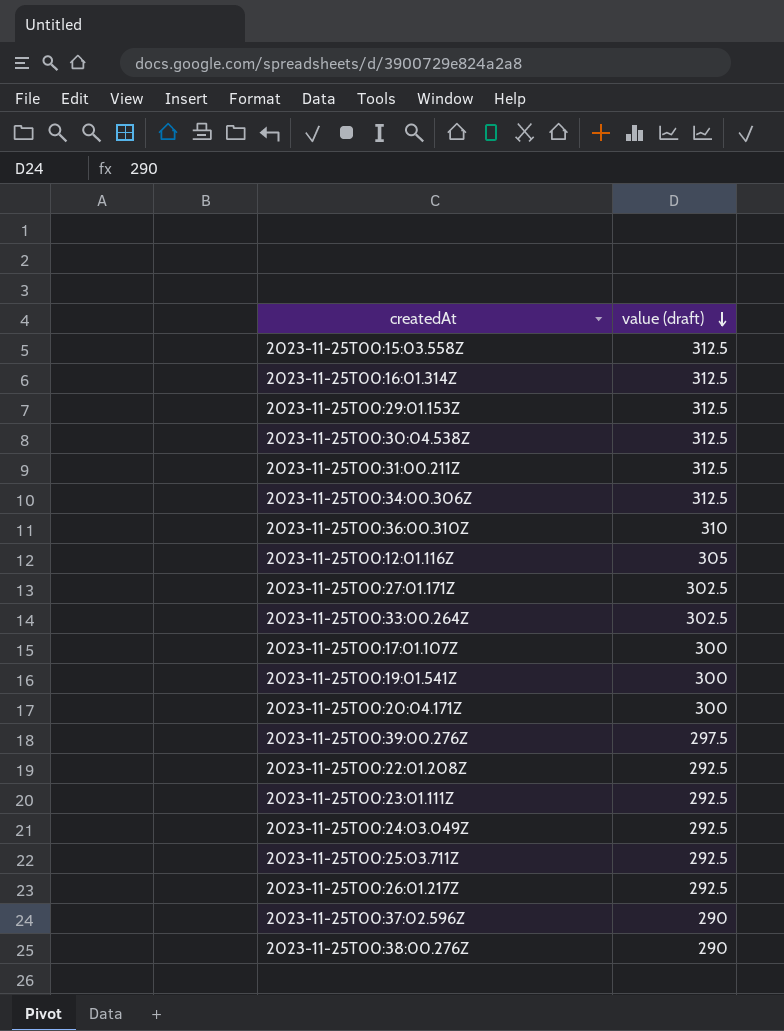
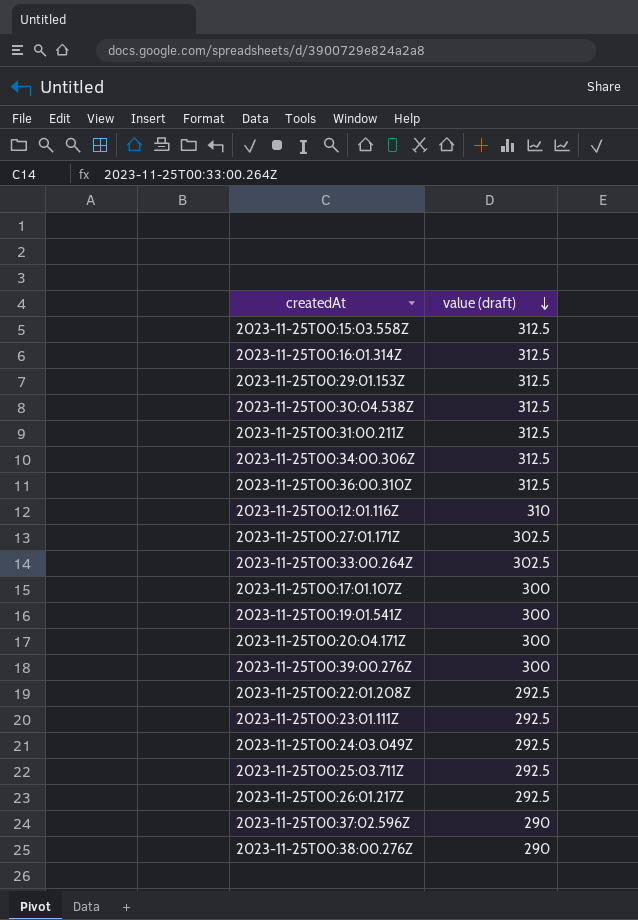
2023-11-25T00:36:00.310Z | value (draft): 310 -> 312.5
2023-11-25T00:12:01.116Z | value (draft): 305 -> 310
2023-11-25T00:39:00.276Z | value (draft): 297.5 -> 300

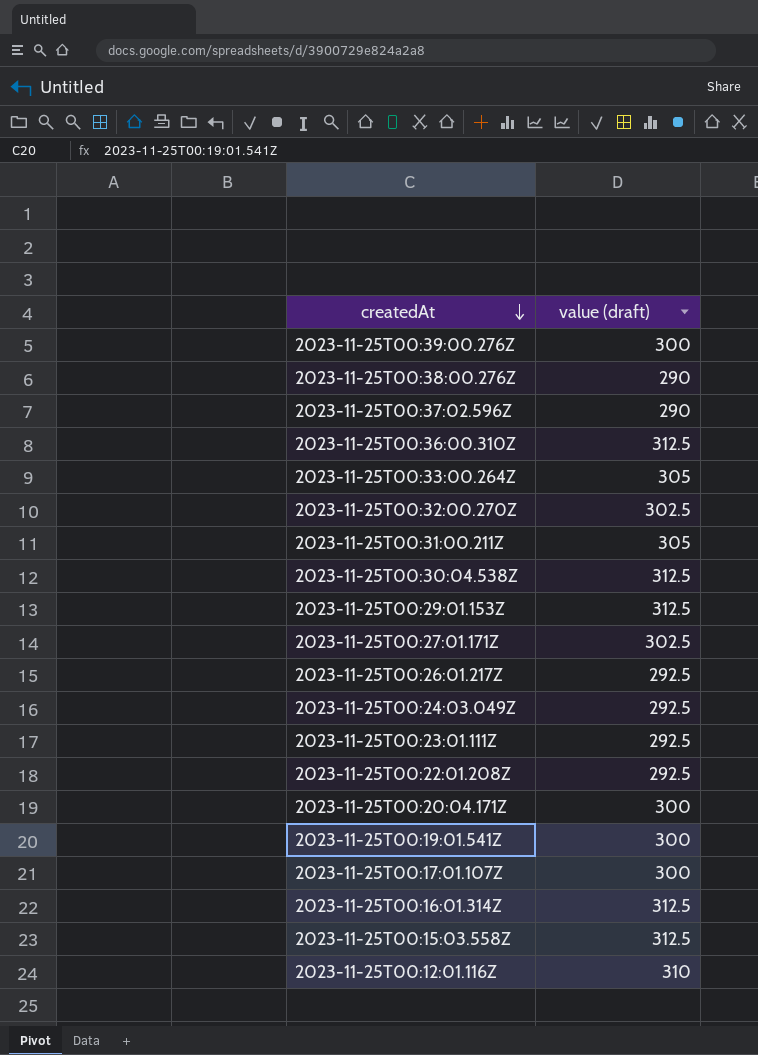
row order: value (draft) descending -> createdAt descending
row 2023-11-25T00:34:00.306Z: 312.5 -> none
row 2023-11-25T00:25:03.711Z: 292.5 -> none
2023-11-25T00:33:00.264Z | value (draft): 302.5 -> 305
row 2023-11-25T00:32:00.270Z: none -> 302.5
2023-11-25T00:31:00.211Z | value (draft): 312.5 -> 305

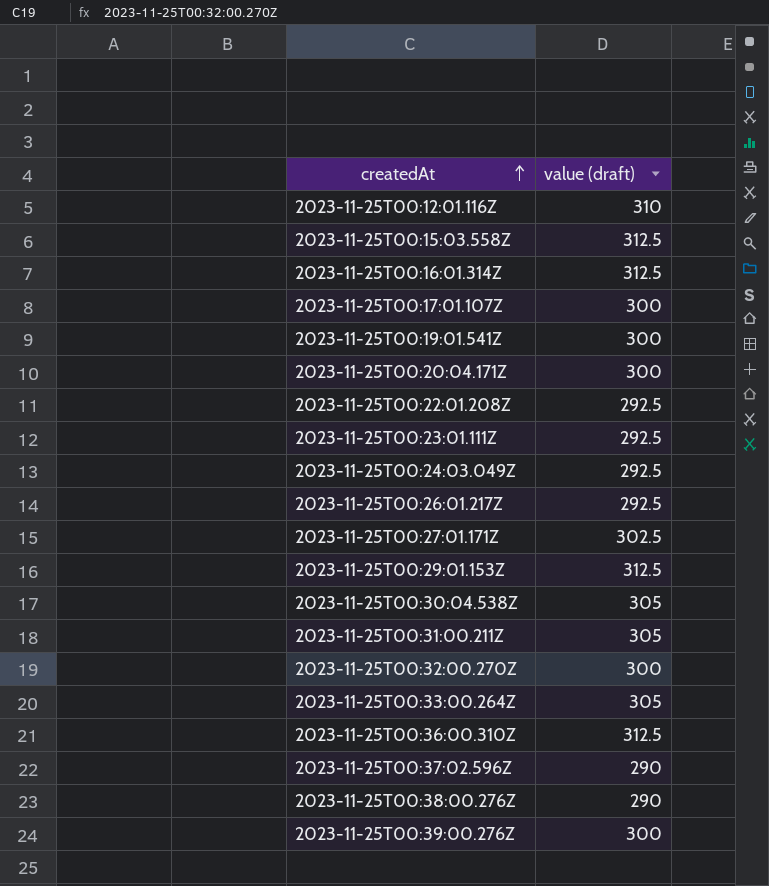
row order: createdAt descending -> createdAt ascending
2023-11-25T00:30:04.538Z | value (draft): 312.5 -> 305
2023-11-25T00:32:00.270Z | value (draft): 302.5 -> 300

